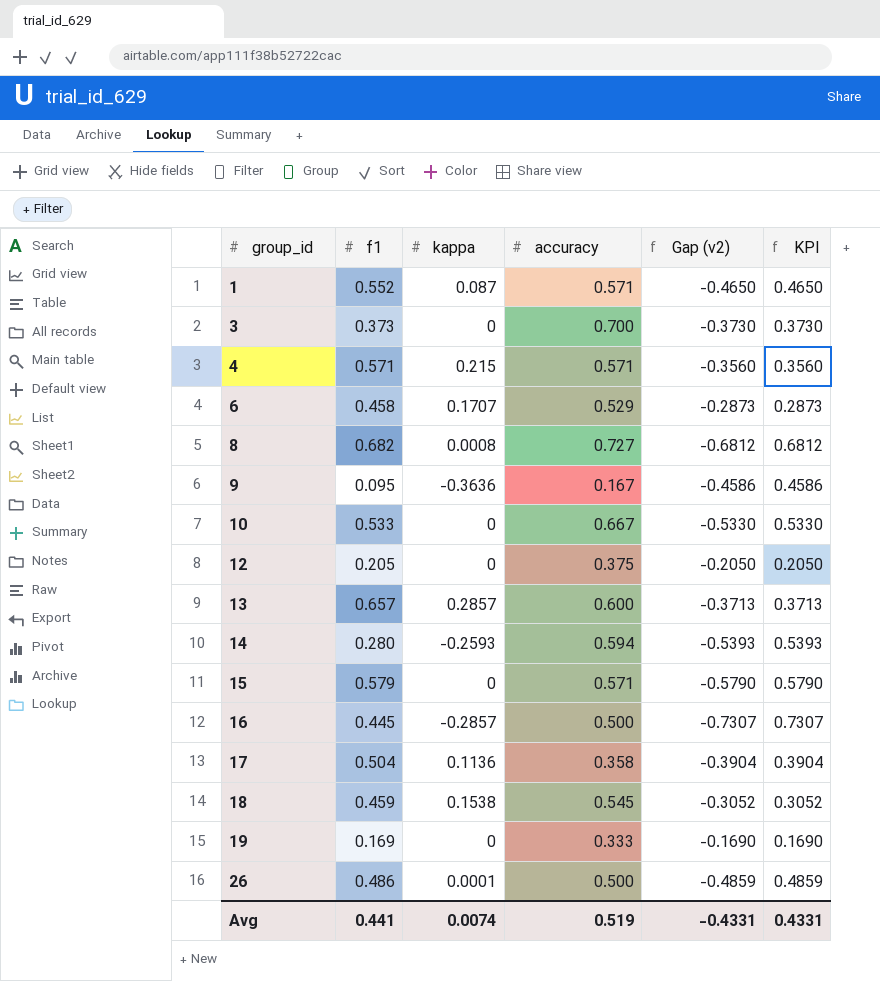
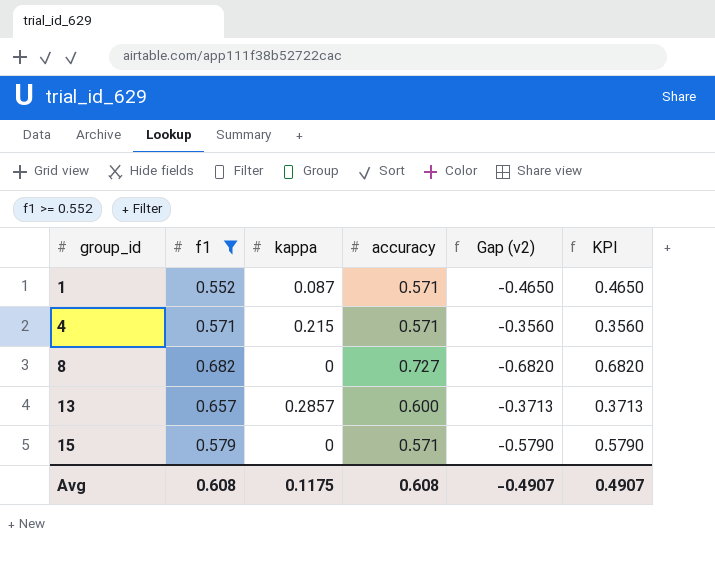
filter: none -> f1 >= 0.552
8 | kappa: 0.0008 -> 0
8 | Gap (v2): -0.6812 -> -0.6820
8 | KPI: 0.6812 -> 0.6820
Avg | f1: 0.441 -> 0.608
Avg | kappa: 0.0074 -> 0.1175
Avg | accuracy: 0.519 -> 0.608
Avg | Gap (v2): -0.4331 -> -0.4907
Avg | KPI: 0.4331 -> 0.4907

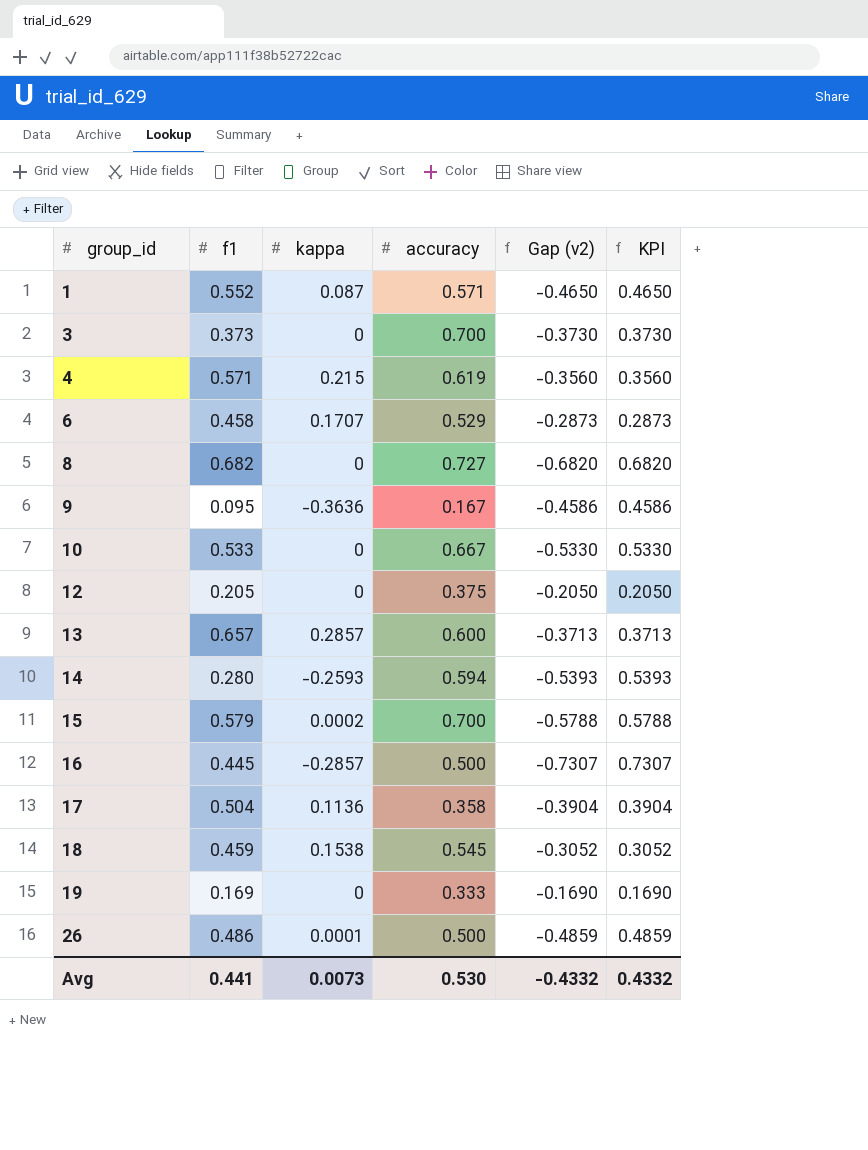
filter: f1 >= 0.552 -> none
4 | accuracy: 0.571 -> 0.619
15 | kappa: 0 -> 0.0002
15 | accuracy: 0.571 -> 0.700
15 | Gap (v2): -0.5790 -> -0.5788
15 | KPI: 0.5790 -> 0.5788
Avg | f1: 0.608 -> 0.441
Avg | kappa: 0.1175 -> 0.0073
Avg | accuracy: 0.608 -> 0.530
Avg | Gap (v2): -0.4907 -> -0.4332
Avg | KPI: 0.4907 -> 0.4332

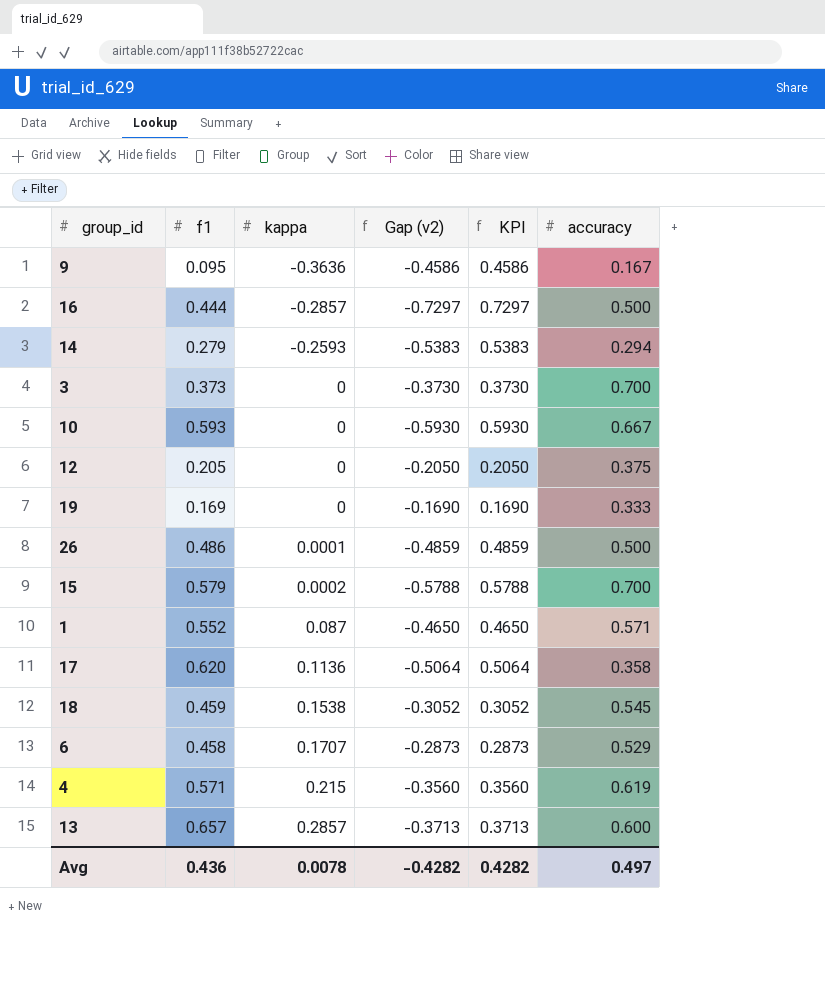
row order: group_id ascending -> kappa ascending
column accuracy | position: 4 -> 6
row 8: 0.682 | 0 | 0.727 | -0.6820 | 0.6820 -> none
16 | f1: 0.445 -> 0.444
16 | Gap (v2): -0.7307 -> -0.7297
16 | KPI: 0.7307 -> 0.7297
14 | f1: 0.280 -> 0.279
14 | Gap (v2): -0.5393 -> -0.5383
14 | KPI: 0.5393 -> 0.5383
14 | accuracy: 0.594 -> 0.294
10 | f1: 0.533 -> 0.593
10 | Gap (v2): -0.5330 -> -0.5930
10 | KPI: 0.5330 -> 0.5930
17 | f1: 0.504 -> 0.620
17 | Gap (v2): -0.3904 -> -0.5064
17 | KPI: 0.3904 -> 0.5064
Avg | f1: 0.441 -> 0.436
Avg | kappa: 0.0073 -> 0.0078
Avg | Gap (v2): -0.4332 -> -0.4282
Avg | KPI: 0.4332 -> 0.4282
Avg | accuracy: 0.530 -> 0.497

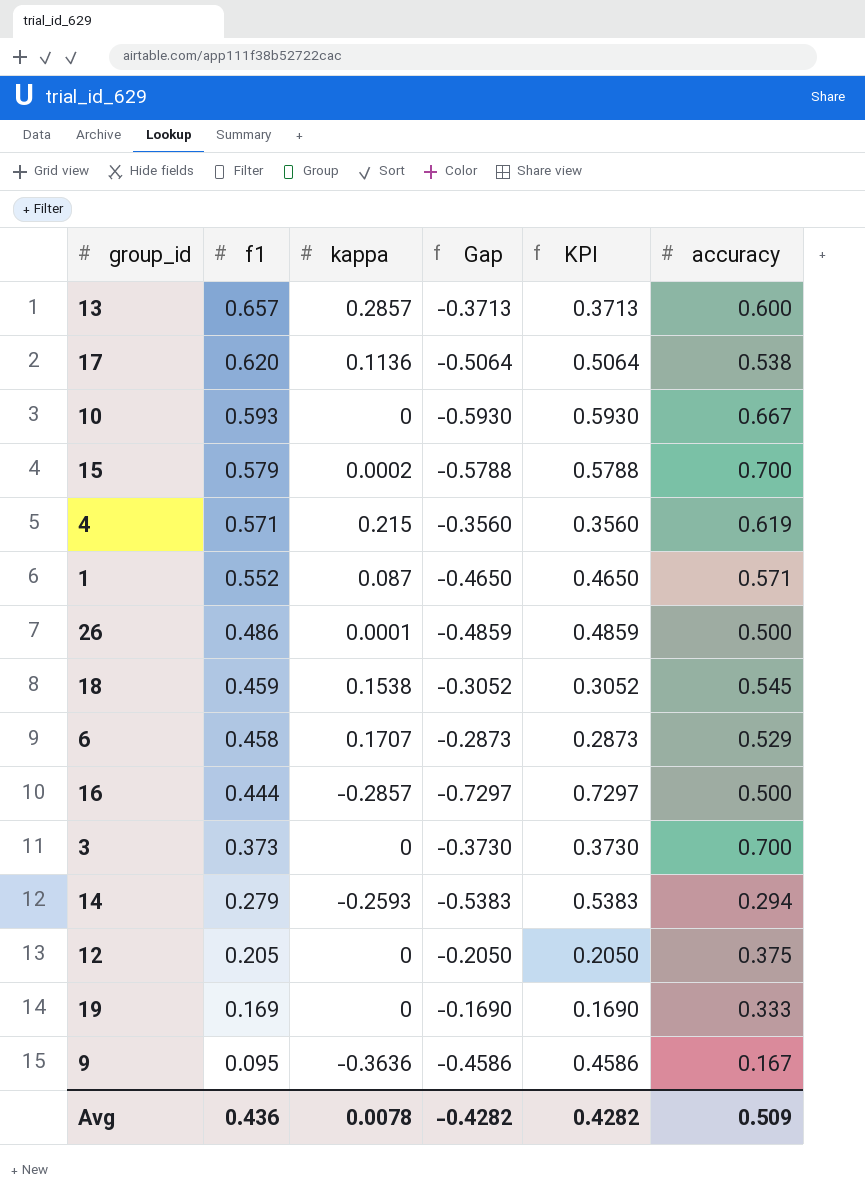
row order: kappa ascending -> f1 descending
column name: Gap (v2) -> Gap
17 | accuracy: 0.358 -> 0.538
Avg | accuracy: 0.497 -> 0.509

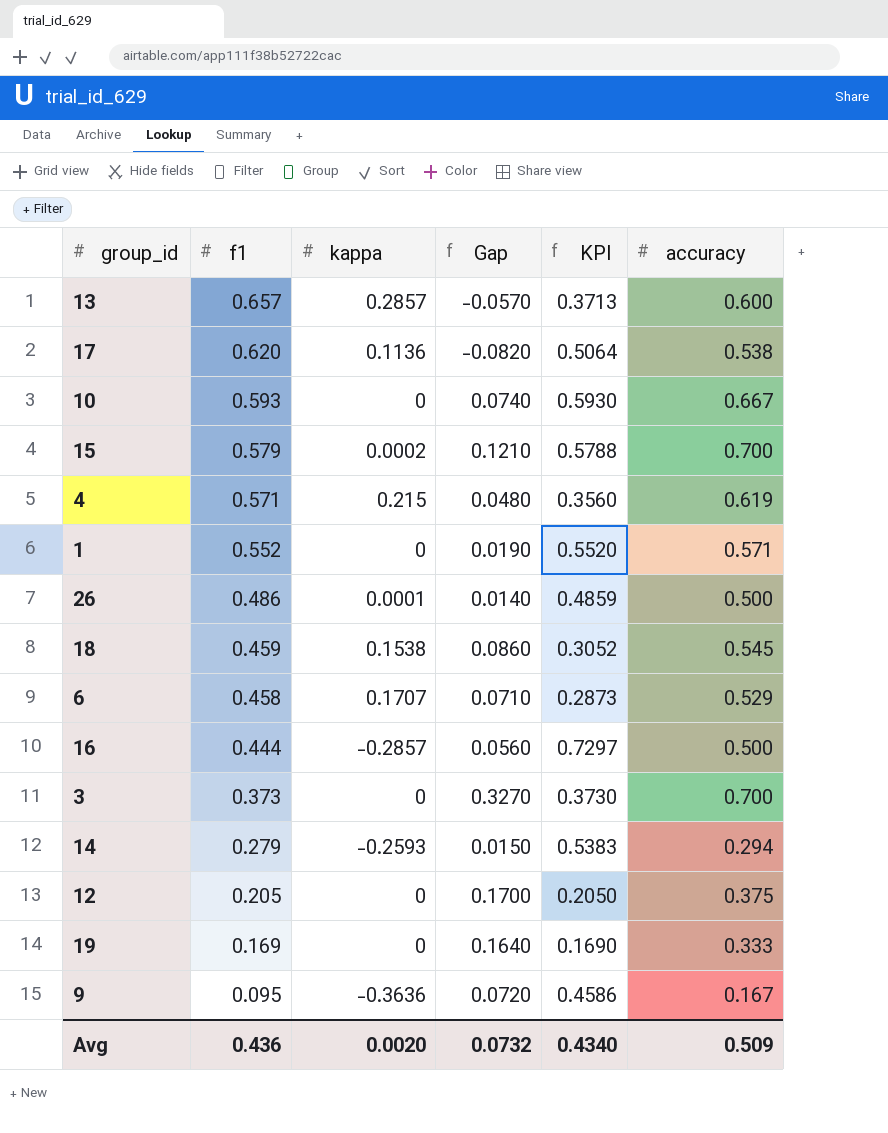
column Gap | formula: [kappa] - [f1] -> [accuracy] - [f1]
1 | kappa: 0.087 -> 0
1 | KPI: 0.4650 -> 0.5520
Avg | kappa: 0.0078 -> 0.0020
Avg | Gap: -0.4282 -> 0.0732
Avg | KPI: 0.4282 -> 0.4340

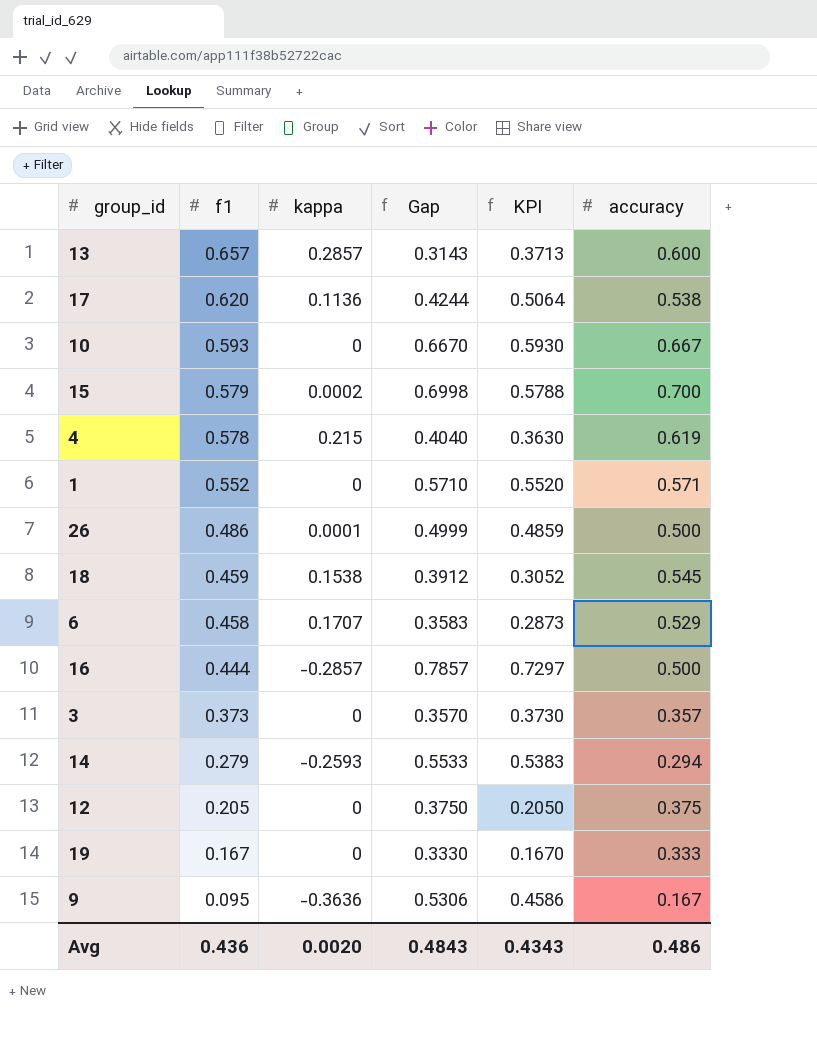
column Gap | formula: [accuracy] - [f1] -> [accuracy] - [kappa]
4 | f1: 0.571 -> 0.578
4 | KPI: 0.3560 -> 0.3630
3 | accuracy: 0.700 -> 0.357
19 | f1: 0.169 -> 0.167
19 | KPI: 0.1690 -> 0.1670
Avg | Gap: 0.0732 -> 0.4843
Avg | KPI: 0.4340 -> 0.4343
Avg | accuracy: 0.509 -> 0.486

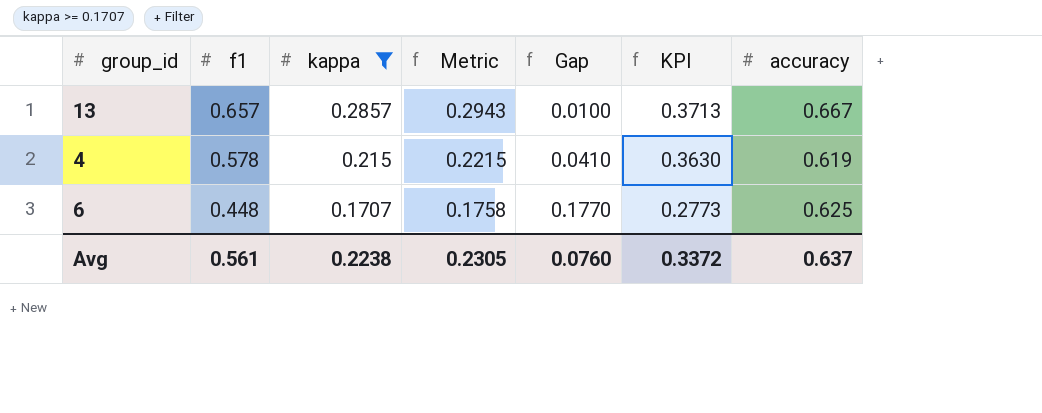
filter: none -> kappa >= 0.1707
column Metric | formula: none -> [kappa] * 1.03
column Gap | formula: [accuracy] - [kappa] -> [accuracy] - [f1]
13 | accuracy: 0.600 -> 0.667
6 | f1: 0.458 -> 0.448
6 | KPI: 0.2873 -> 0.2773
6 | accuracy: 0.529 -> 0.625
Avg | f1: 0.436 -> 0.561
Avg | kappa: 0.0020 -> 0.2238
Avg | Gap: 0.4843 -> 0.0760
Avg | KPI: 0.4343 -> 0.3372
Avg | accuracy: 0.486 -> 0.637

